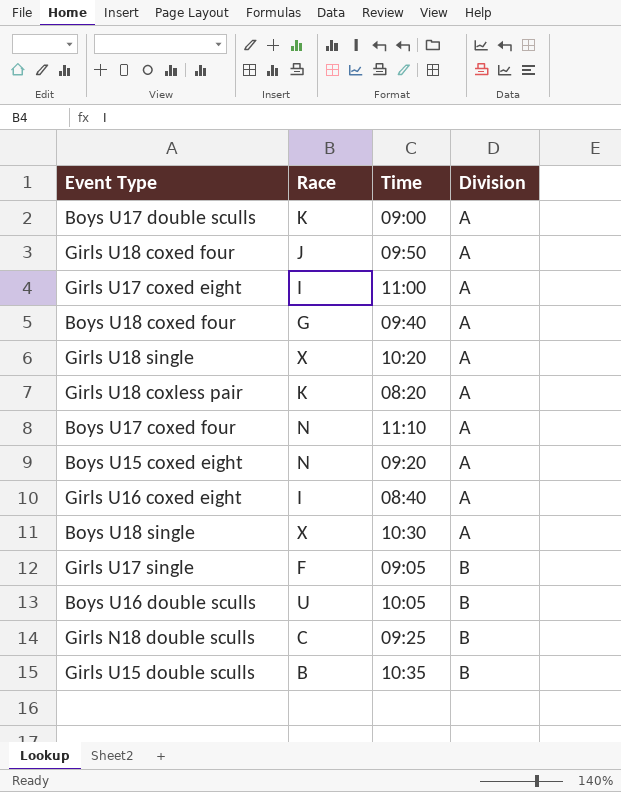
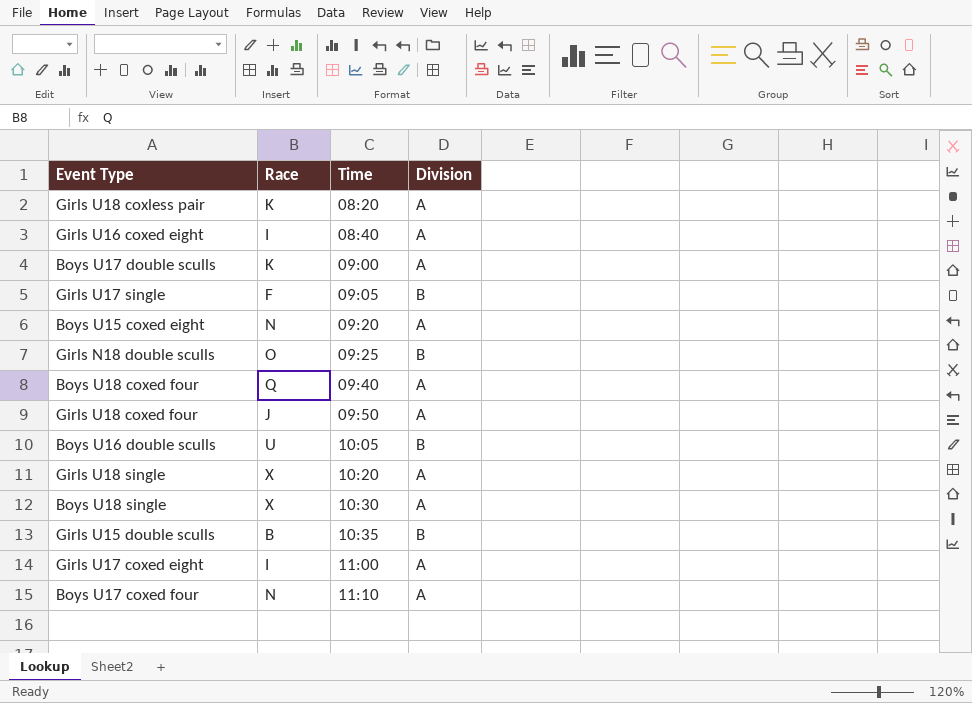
row order: Division ascending -> Time ascending
Girls N18 double sculls | Race: C -> O
Boys U18 coxed four | Race: G -> Q

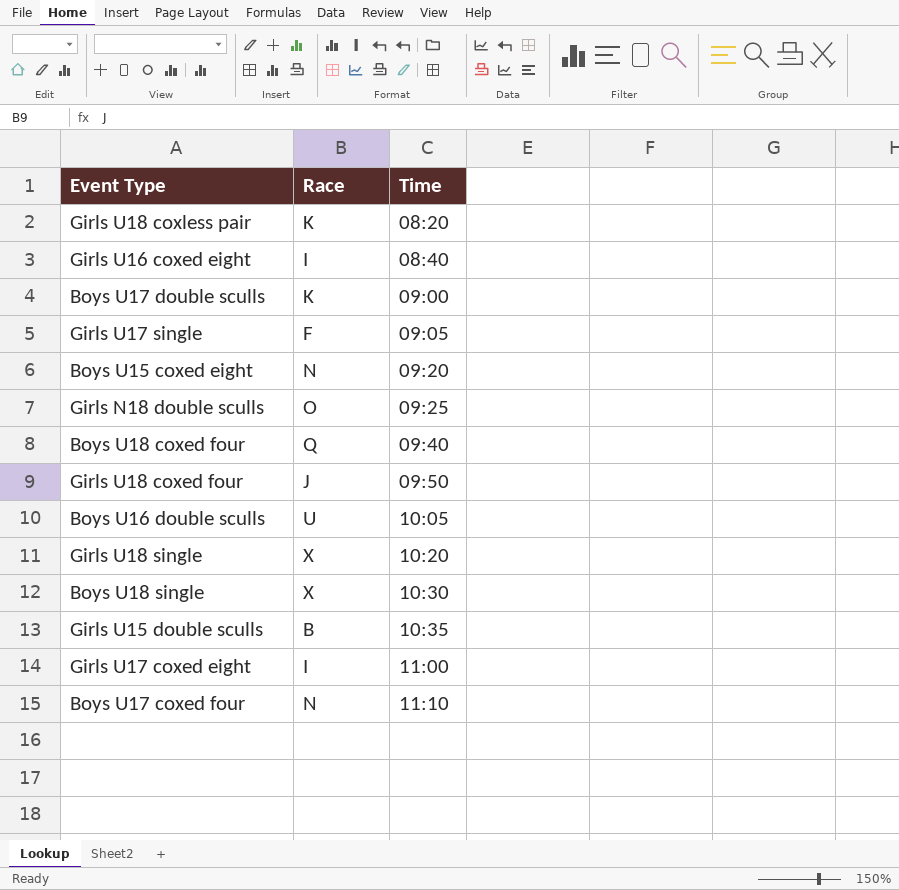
column Division | position: 4 -> none

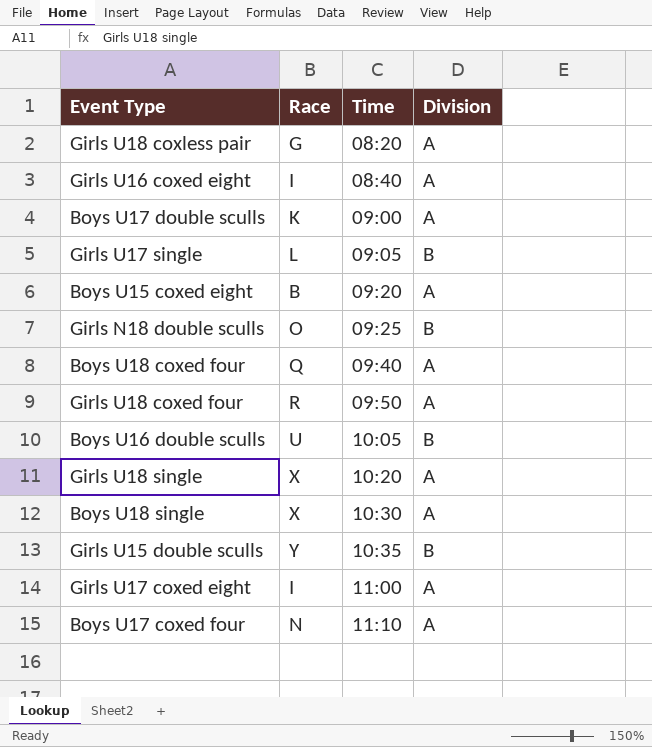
column Division | position: none -> 4
Girls U18 coxless pair | Race: K -> G
Girls U17 single | Race: F -> L
Boys U15 coxed eight | Race: N -> B
Girls U18 coxed four | Race: J -> R
Girls U15 double sculls | Race: B -> Y

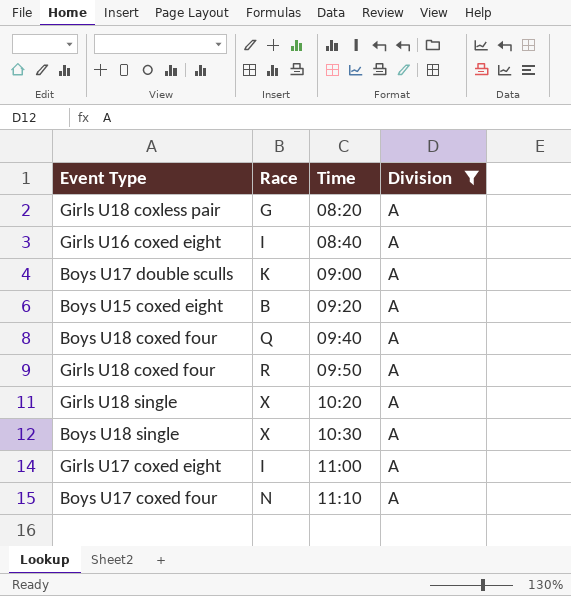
filter: none -> Division = A

